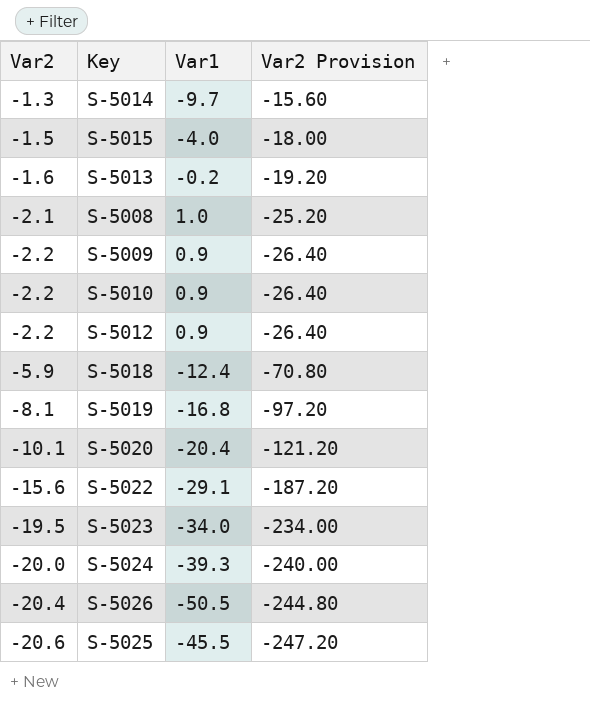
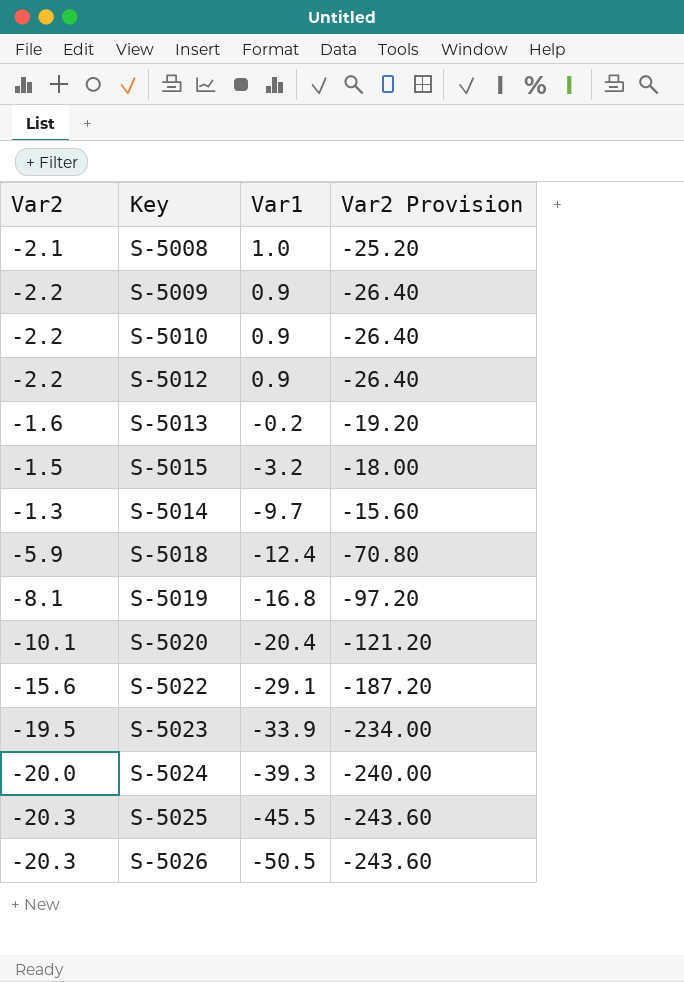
row order: Var2 descending -> Var1 descending
S-5015 | Var1: -4.0 -> -3.2
S-5023 | Var1: -34.0 -> -33.9
S-5025 | Var2: -20.6 -> -20.3
S-5025 | Var2 Provision: -247.20 -> -243.60
S-5026 | Var2: -20.4 -> -20.3
S-5026 | Var2 Provision: -244.80 -> -243.60

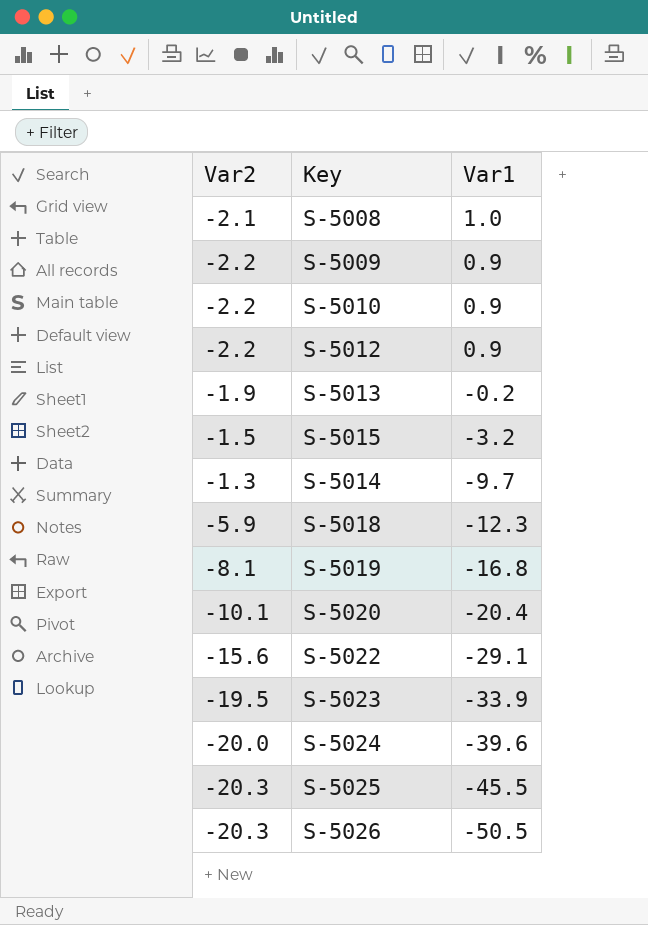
column Var2 Provision | formula: [Var2] * 12 -> none
S-5013 | Var2: -1.6 -> -1.9
S-5018 | Var1: -12.4 -> -12.3
S-5024 | Var1: -39.3 -> -39.6

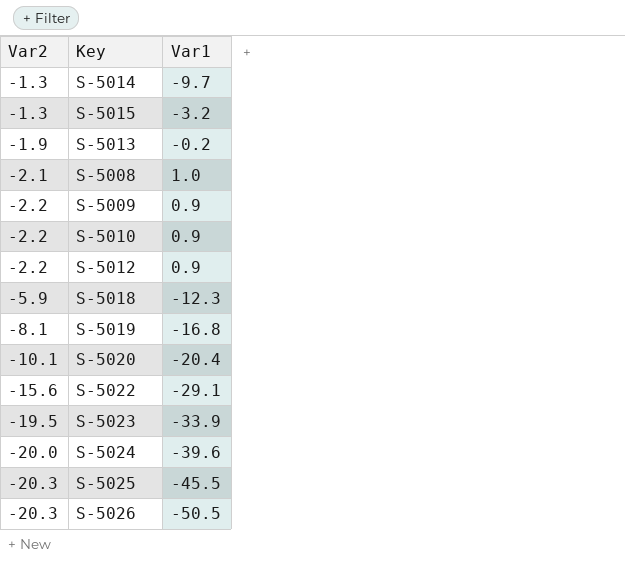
row order: Var1 descending -> Var2 descending
S-5015 | Var2: -1.5 -> -1.3

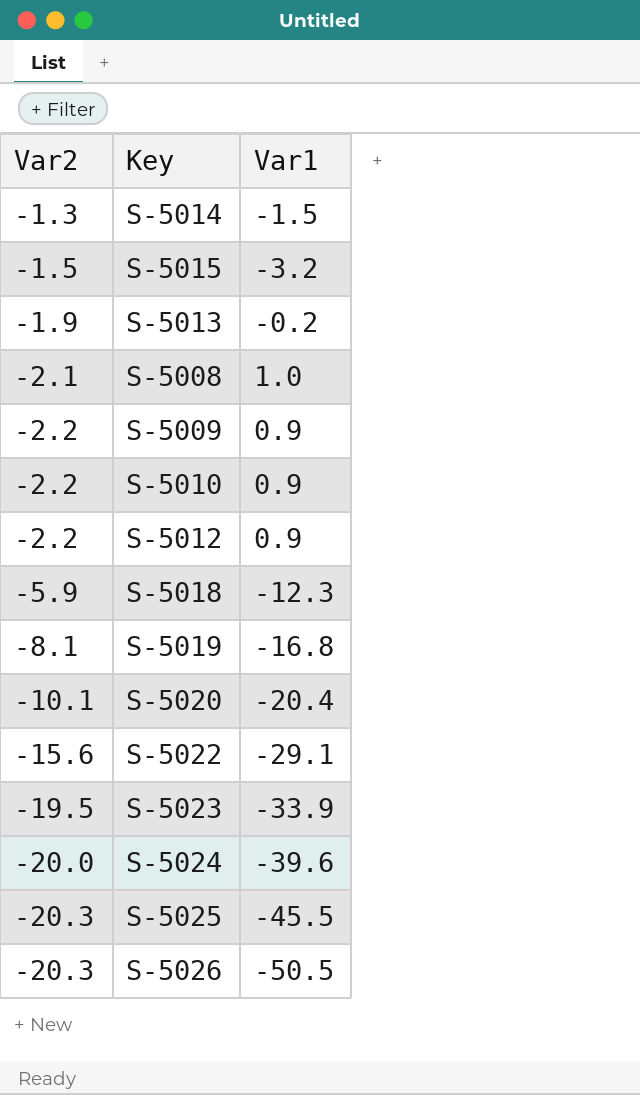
S-5014 | Var1: -9.7 -> -1.5
S-5015 | Var2: -1.3 -> -1.5

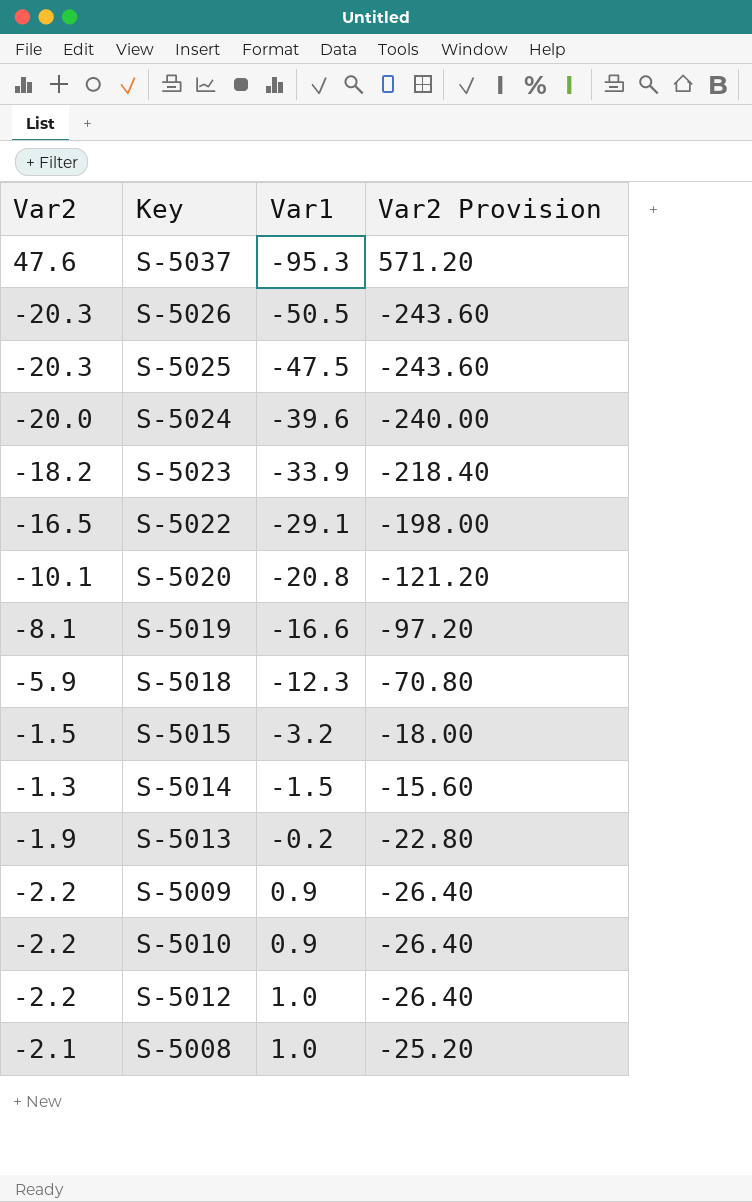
row order: Var2 descending -> Var1 ascending
column Var2 Provision | formula: none -> [Var2] * 12
row S-5037: none -> 47.6 | -95.3 | 571.20
S-5025 | Var1: -45.5 -> -47.5
S-5023 | Var2: -19.5 -> -18.2
S-5022 | Var2: -15.6 -> -16.5
S-5020 | Var1: -20.4 -> -20.8
S-5019 | Var1: -16.8 -> -16.6
S-5012 | Var1: 0.9 -> 1.0

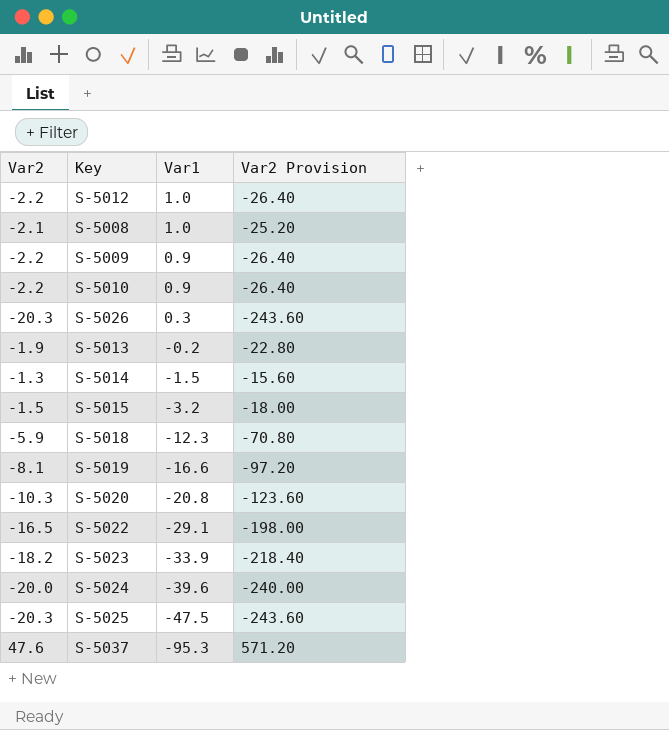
row order: Var1 ascending -> Var1 descending
S-5026 | Var1: -50.5 -> 0.3
S-5020 | Var2: -10.1 -> -10.3
S-5020 | Var2 Provision: -121.20 -> -123.60

